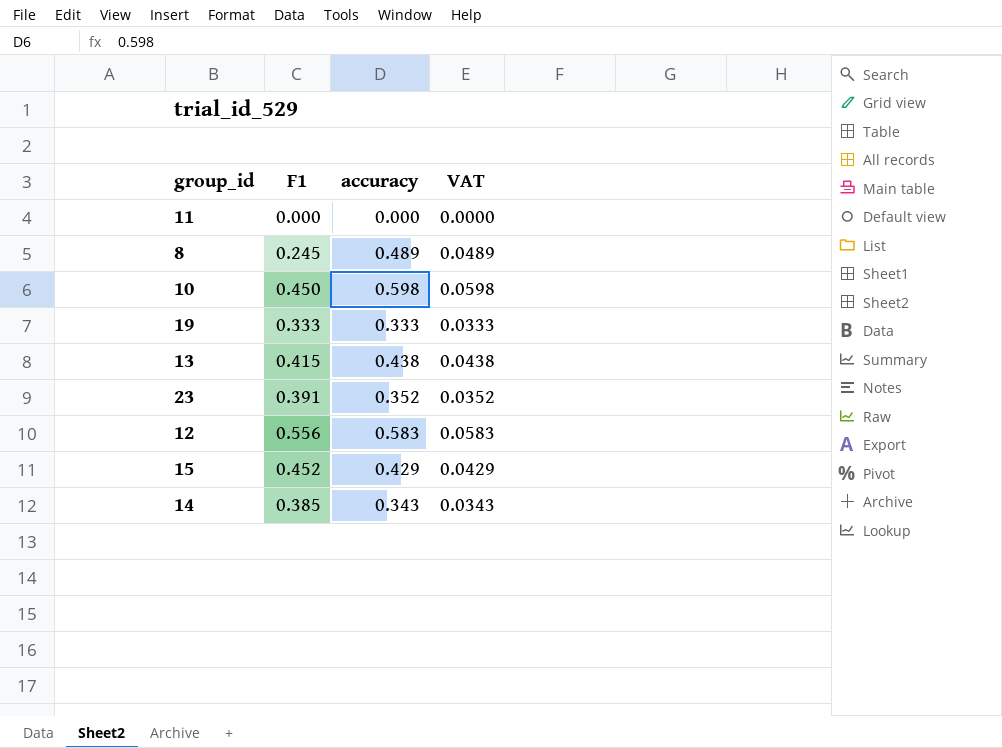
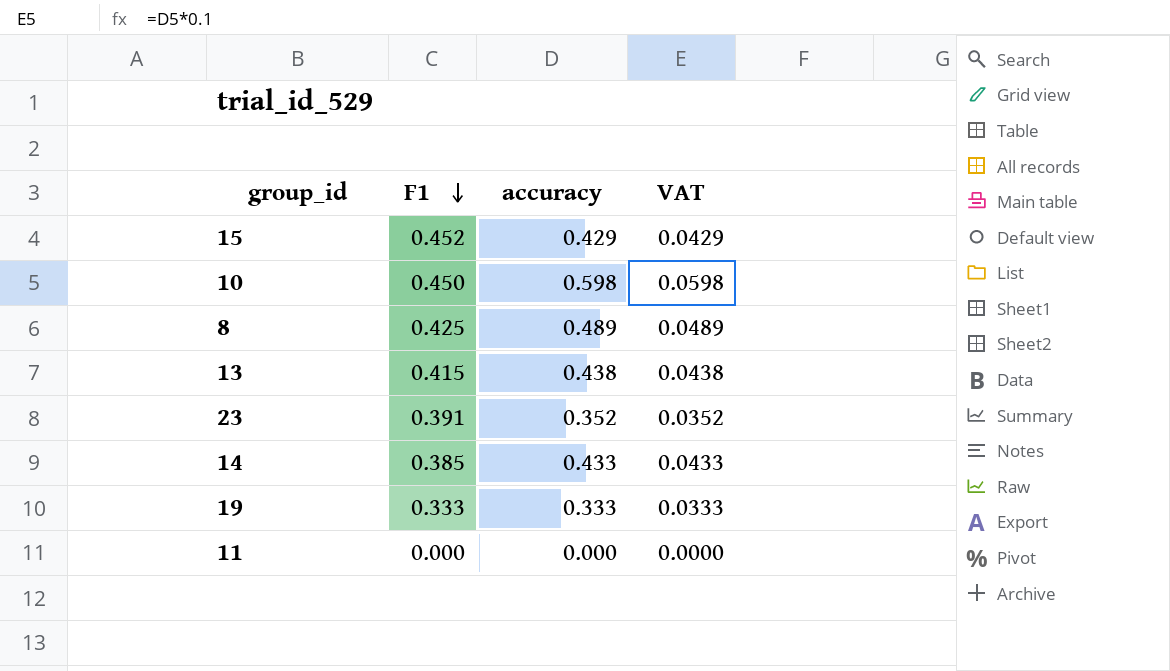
row order: none -> F1 descending
row 12: 0.556 | 0.583 | 0.0583 -> none
8 | F1: 0.245 -> 0.425
14 | accuracy: 0.343 -> 0.433
14 | VAT: 0.0343 -> 0.0433

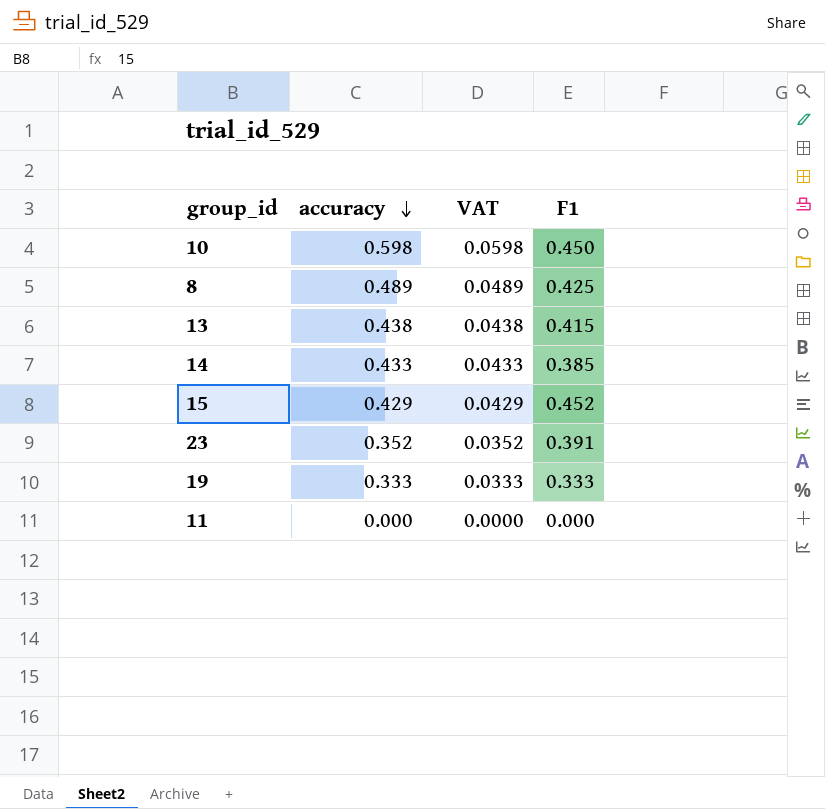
row order: F1 descending -> accuracy descending
column F1 | position: 2 -> 4

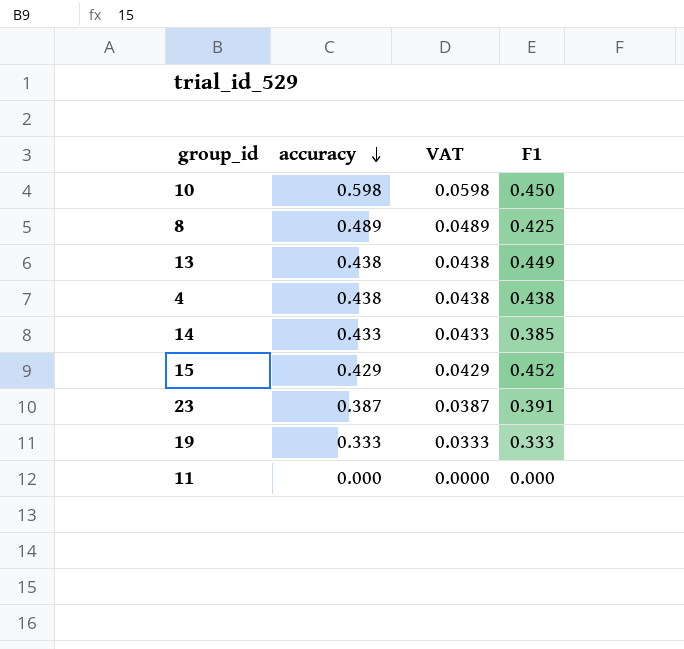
13 | F1: 0.415 -> 0.449
row 4: none -> 0.438 | 0.0438 | 0.438
23 | accuracy: 0.352 -> 0.387
23 | VAT: 0.0352 -> 0.0387

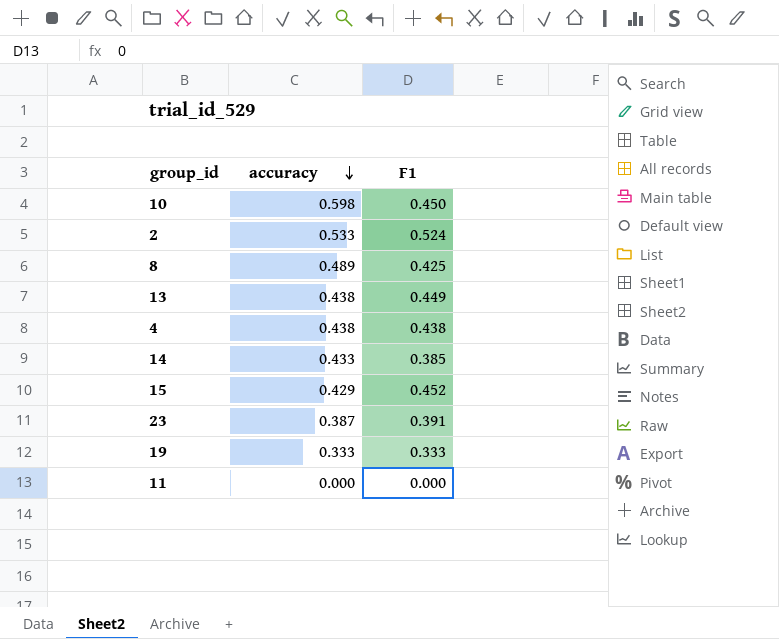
column VAT | formula: [accuracy] * 0.1 -> none
row 2: none -> 0.533 | 0.524

